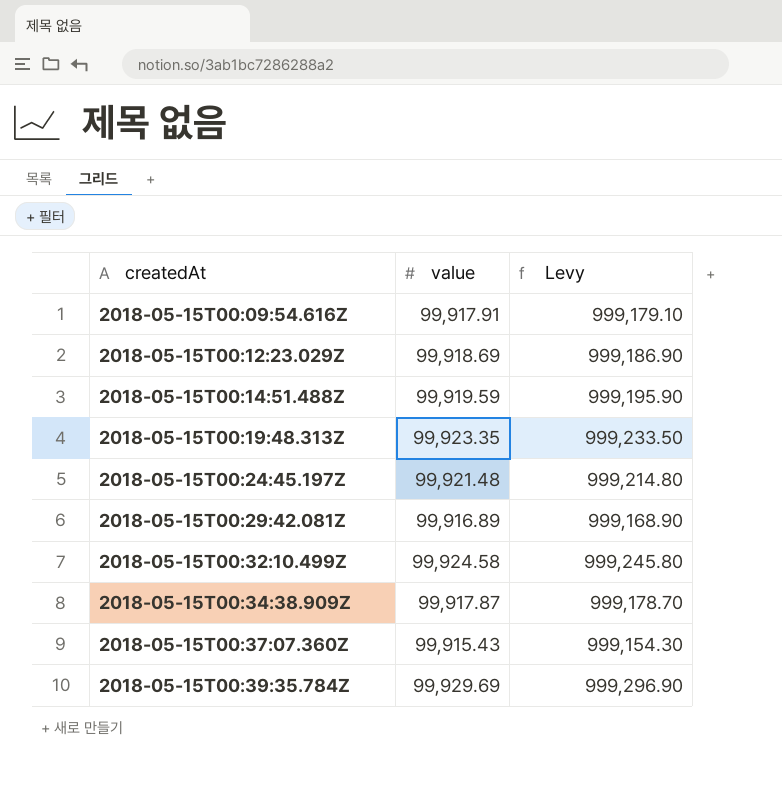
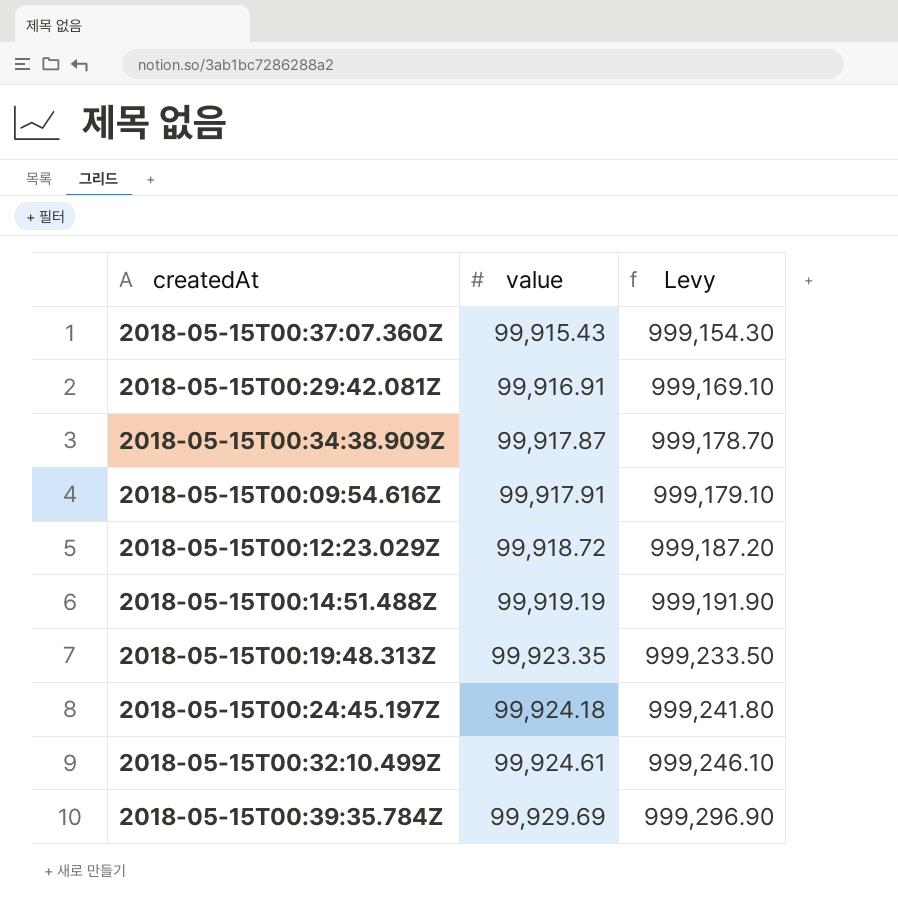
row order: createdAt ascending -> value ascending
2018-05-15T00:29:42.081Z | value: 99,916.89 -> 99,916.91
2018-05-15T00:29:42.081Z | Levy: 999,168.90 -> 999,169.10
2018-05-15T00:12:23.029Z | value: 99,918.69 -> 99,918.72
2018-05-15T00:12:23.029Z | Levy: 999,186.90 -> 999,187.20
2018-05-15T00:14:51.488Z | value: 99,919.59 -> 99,919.19
2018-05-15T00:14:51.488Z | Levy: 999,195.90 -> 999,191.90
2018-05-15T00:24:45.197Z | value: 99,921.48 -> 99,924.18
2018-05-15T00:24:45.197Z | Levy: 999,214.80 -> 999,241.80
2018-05-15T00:32:10.499Z | value: 99,924.58 -> 99,924.61
2018-05-15T00:32:10.499Z | Levy: 999,245.80 -> 999,246.10

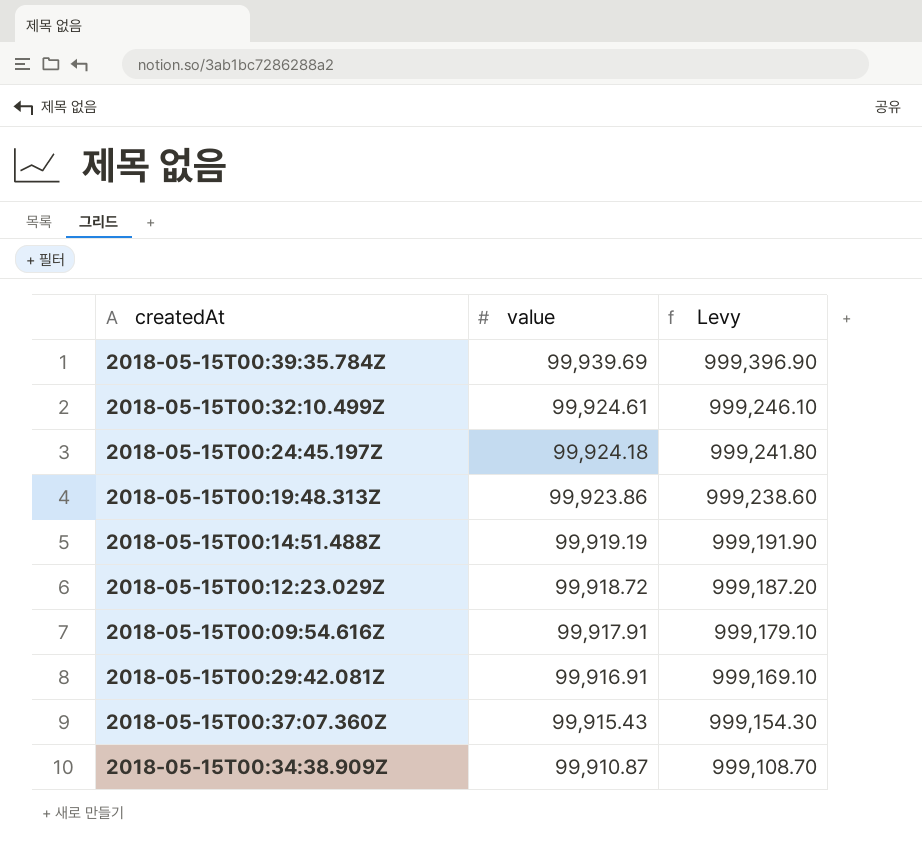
row order: value ascending -> value descending
2018-05-15T00:39:35.784Z | value: 99,929.69 -> 99,939.69
2018-05-15T00:39:35.784Z | Levy: 999,296.90 -> 999,396.90
2018-05-15T00:19:48.313Z | value: 99,923.35 -> 99,923.86
2018-05-15T00:19:48.313Z | Levy: 999,233.50 -> 999,238.60
2018-05-15T00:34:38.909Z | value: 99,917.87 -> 99,910.87
2018-05-15T00:34:38.909Z | Levy: 999,178.70 -> 999,108.70

